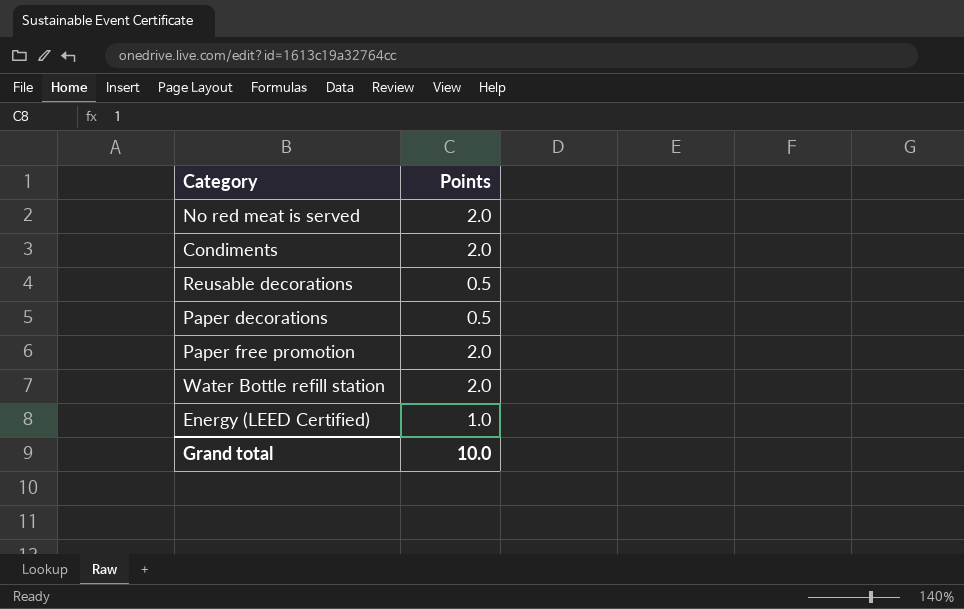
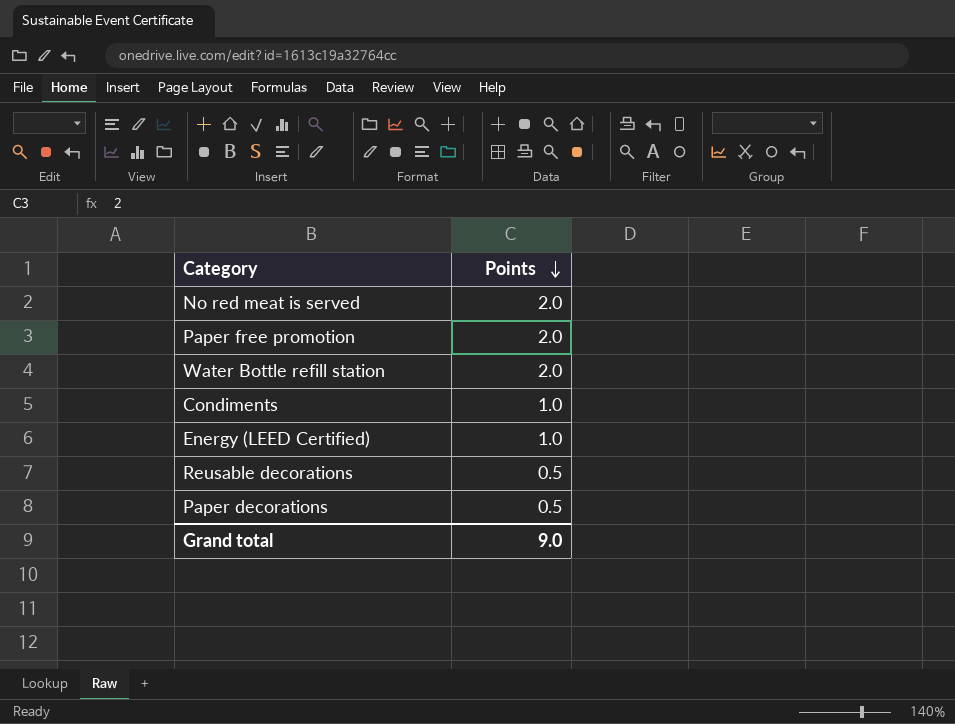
row order: none -> Points descending
Condiments | Points: 2.0 -> 1.0
Grand total | Points: 10.0 -> 9.0

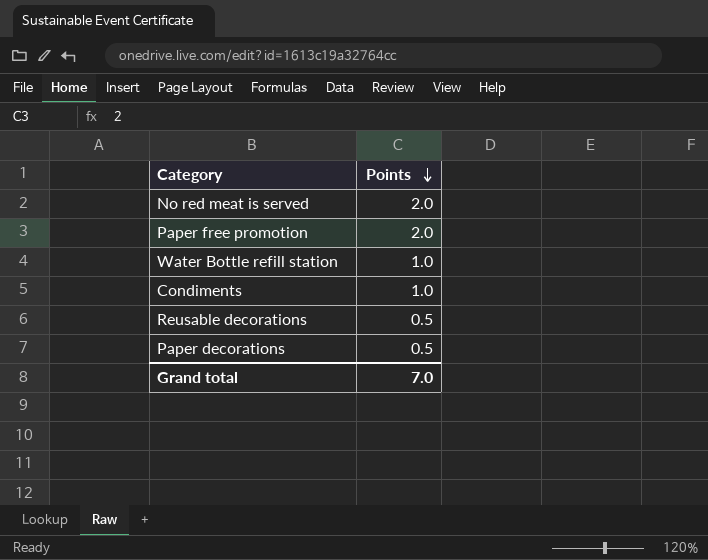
row Energy (LEED Certified): 1.0 -> none
Water Bottle refill station | Points: 2.0 -> 1.0
Grand total | Points: 9.0 -> 7.0

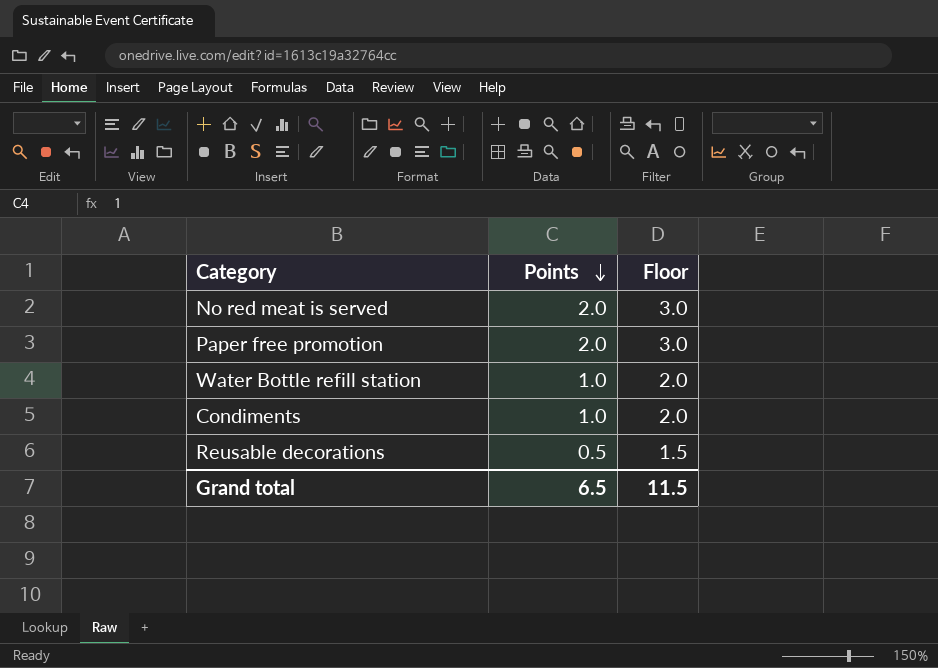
column Floor | formula: none -> [Points] + 1
row Paper decorations: 0.5 -> none
Grand total | Points: 7.0 -> 6.5

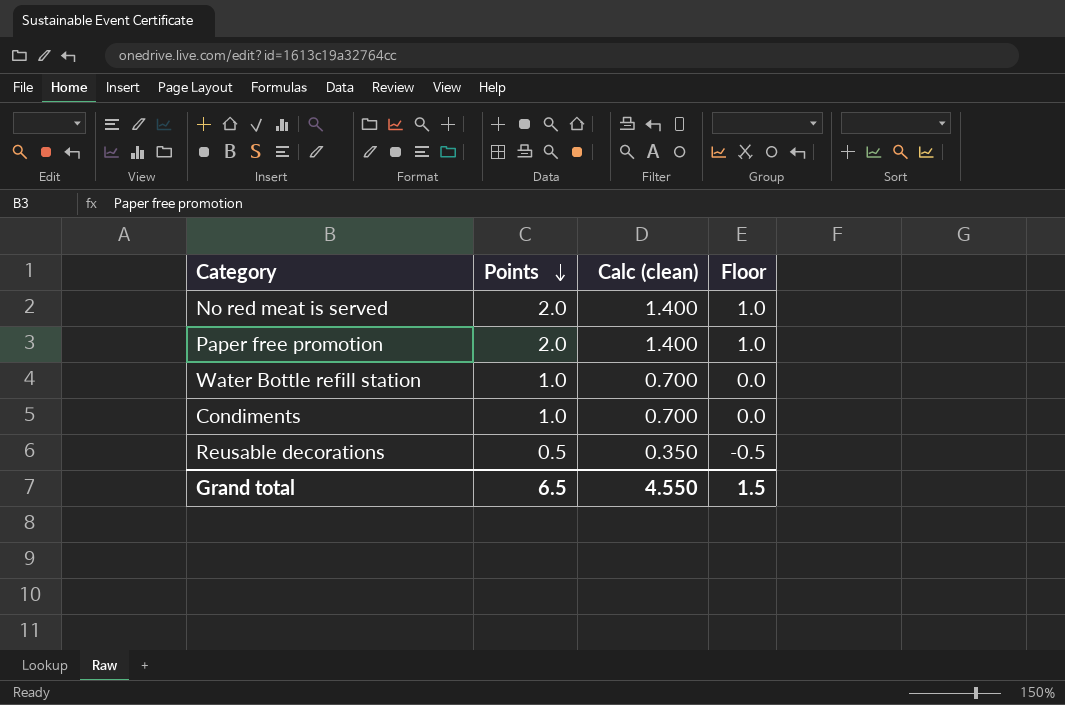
column Calc (clean) | formula: none -> [Points] * 0.7
column Floor | formula: [Points] + 1 -> [Points] - 1
Grand total | Floor: 11.5 -> 1.5

